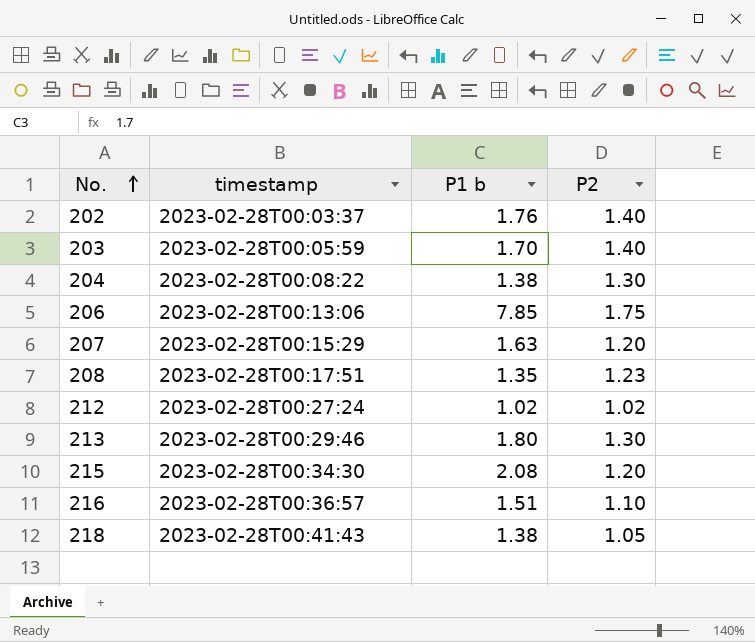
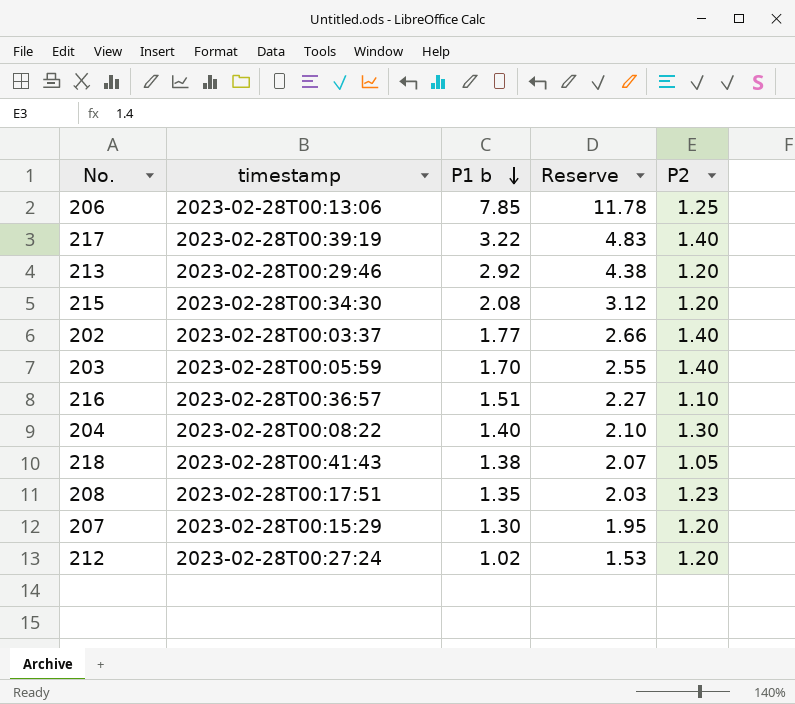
row order: No. ascending -> P1 b descending
column Reserve | formula: none -> [P1 b] * 1.5
206 | P2: 1.75 -> 1.25
row 217: none -> 2023-02-28T00:39:19 | 3.22 | 4.83 | 1.40
213 | P1 b: 1.80 -> 2.92
213 | P2: 1.30 -> 1.20
202 | P1 b: 1.76 -> 1.77
204 | P1 b: 1.38 -> 1.40
207 | P1 b: 1.63 -> 1.30
212 | P2: 1.02 -> 1.20

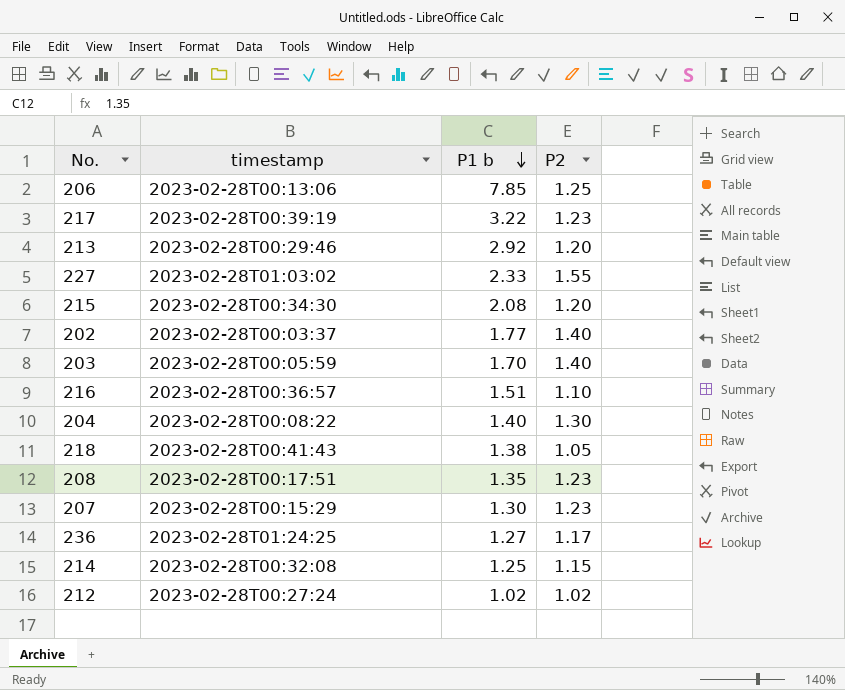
column Reserve | formula: [P1 b] * 1.5 -> none
217 | P2: 1.40 -> 1.23
row 227: none -> 2023-02-28T01:03:02 | 2.33 | 1.55
207 | P2: 1.20 -> 1.23
row 236: none -> 2023-02-28T01:24:25 | 1.27 | 1.17
row 214: none -> 2023-02-28T00:32:08 | 1.25 | 1.15
212 | P2: 1.20 -> 1.02

